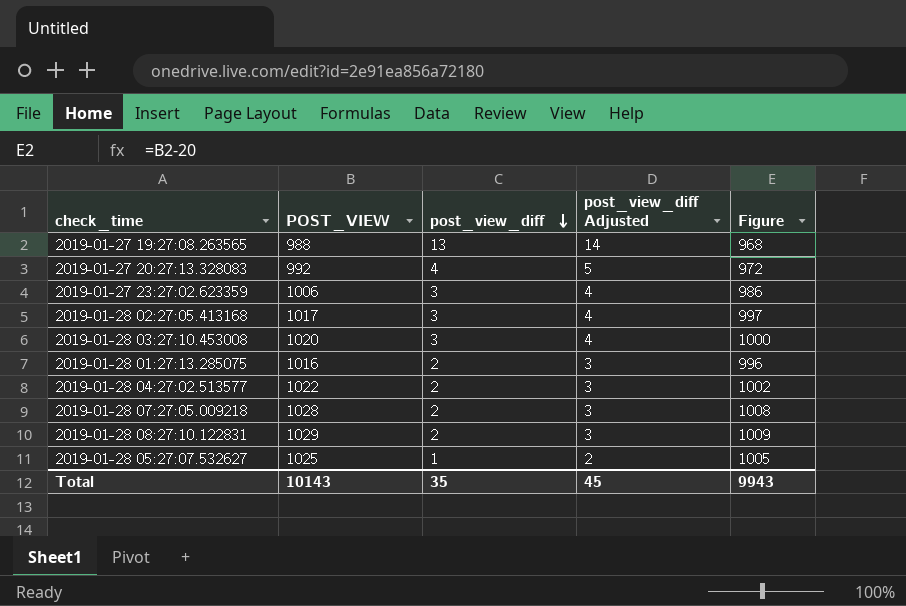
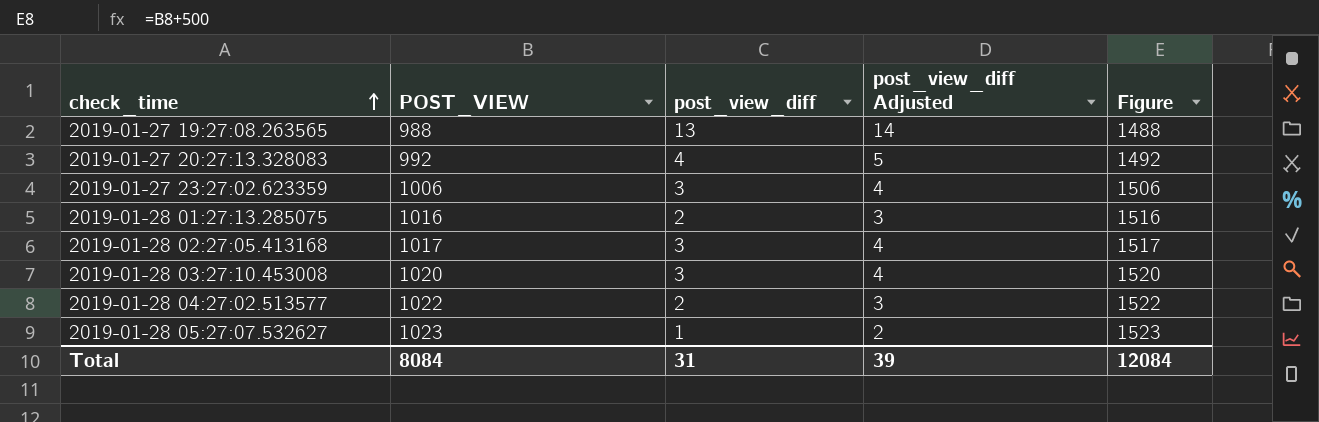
row order: post_view_diff descending -> check_time ascending
column Figure | formula: [POST_VIEW] - 20 -> [POST_VIEW] + 500
row 2019-01-28 07:27:05.009218: 1028 | 2 | 3 | 1008 -> none
row 2019-01-28 08:27:10.122831: 1029 | 2 | 3 | 1009 -> none
2019-01-28 05:27:07.532627 | POST_VIEW: 1025 -> 1023
Total | POST_VIEW: 10143 -> 8084
Total | post_view_diff: 35 -> 31
Total | post_view_diff Adjusted: 45 -> 39
Total | Figure: 9943 -> 12084

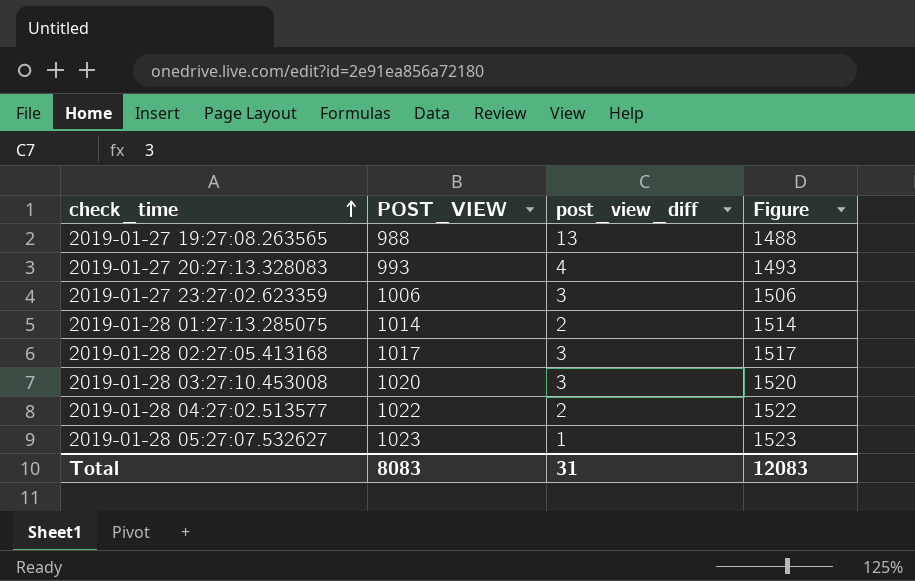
column post_view_diff Adjusted | formula: [post_view_diff] + 1 -> none
2019-01-27 20:27:13.328083 | POST_VIEW: 992 -> 993
2019-01-27 20:27:13.328083 | Figure: 1492 -> 1493
2019-01-28 01:27:13.285075 | POST_VIEW: 1016 -> 1014
2019-01-28 01:27:13.285075 | Figure: 1516 -> 1514
Total | POST_VIEW: 8084 -> 8083
Total | Figure: 12084 -> 12083

